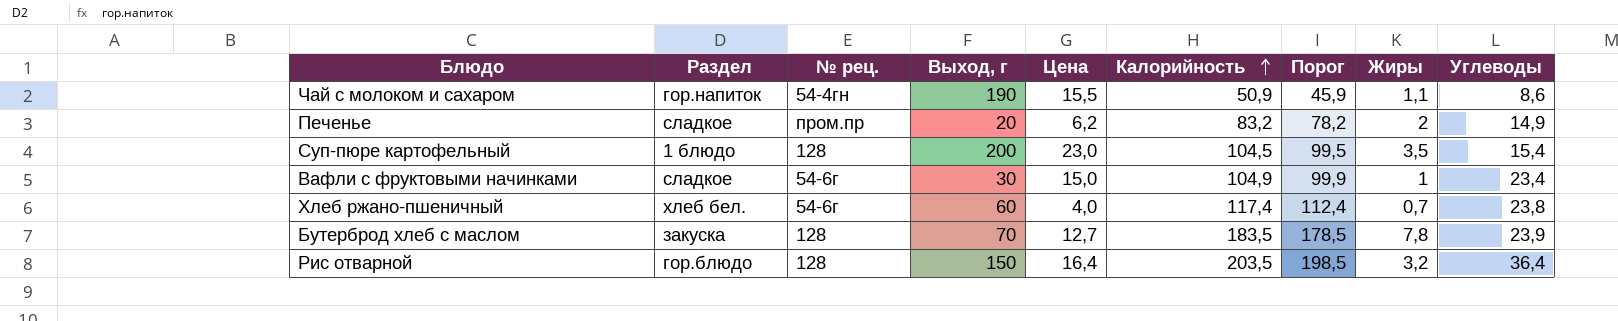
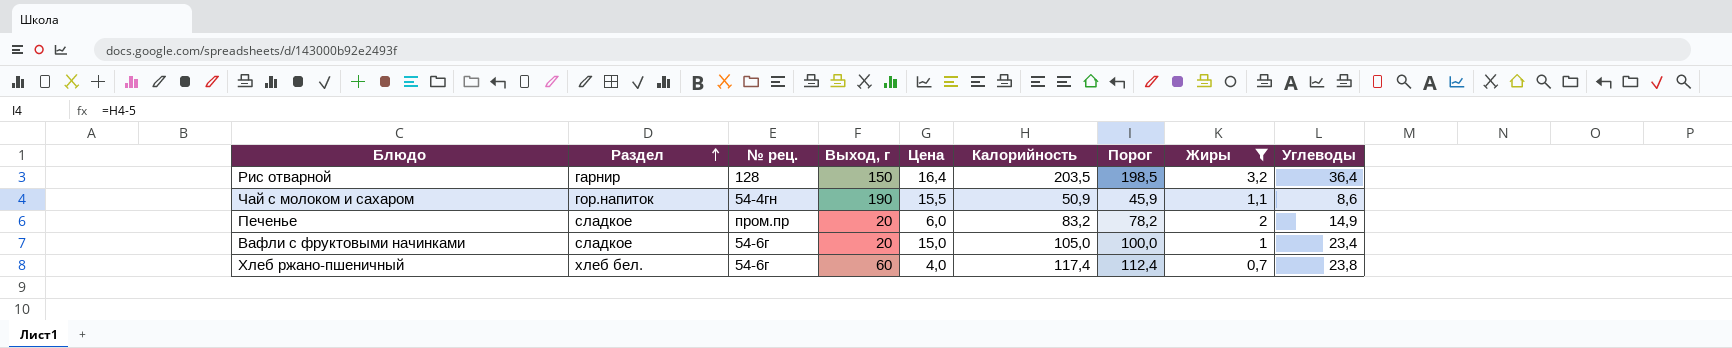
filter: none -> Жиры <= 3,2
row order: Калорийность ascending -> Раздел ascending
Рис отварной | Раздел: гор.блюдо -> гарнир
Печенье | Цена: 6,2 -> 6,0
Вафли с фруктовыми начинками | Выход, г: 30 -> 20
Вафли с фруктовыми начинками | Калорийность: 104,9 -> 105,0
Вафли с фруктовыми начинками | Порог: 99,9 -> 100,0

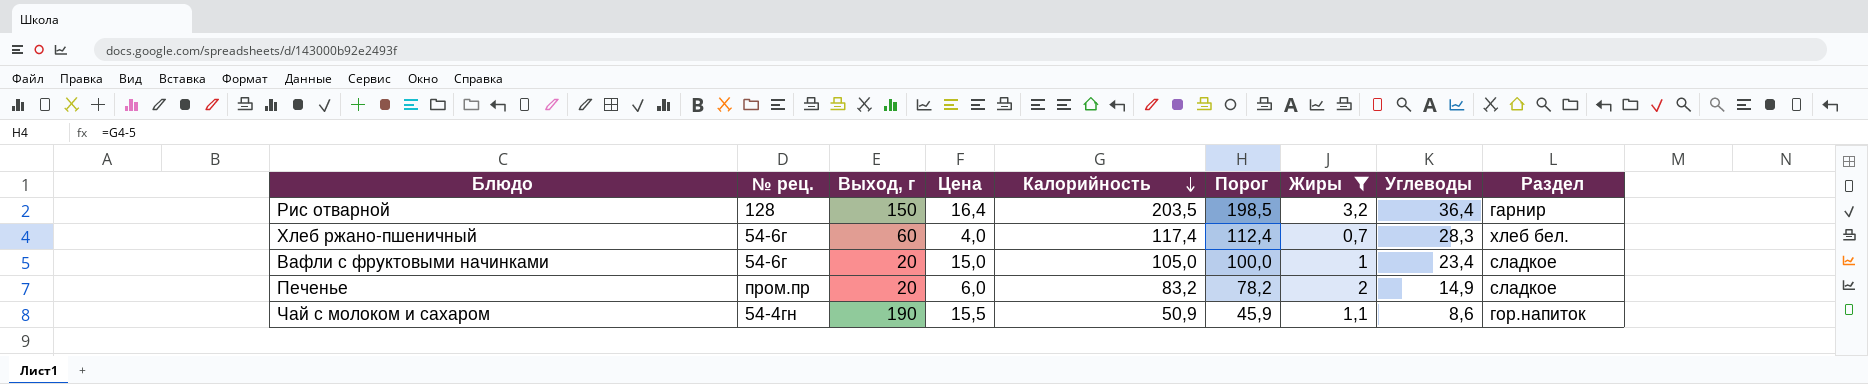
row order: Раздел ascending -> Калорийность descending
column Раздел | position: 2 -> 9
Хлеб ржано-пшеничный | Углеводы: 23,8 -> 28,3

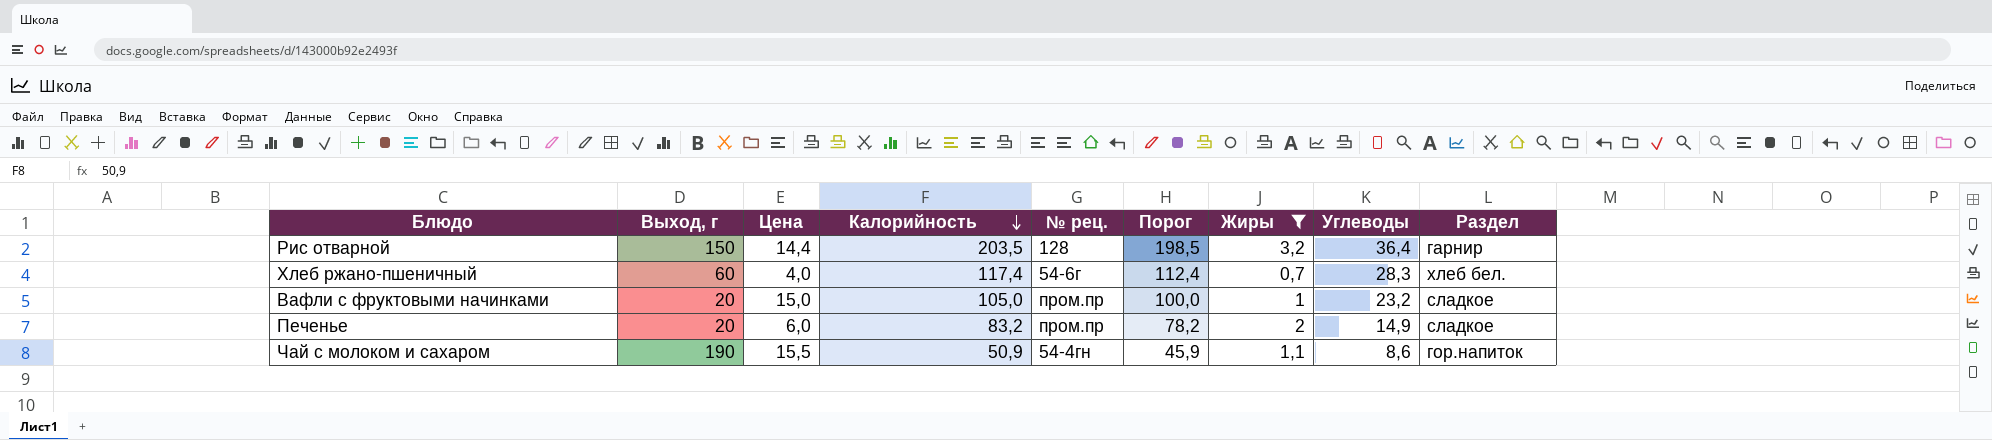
column № рец. | position: 2 -> 5
Рис отварной | Цена: 16,4 -> 14,4
Вафли с фруктовыми начинками | № рец.: 54-6г -> пром.пр
Вафли с фруктовыми начинками | Углеводы: 23,4 -> 23,2

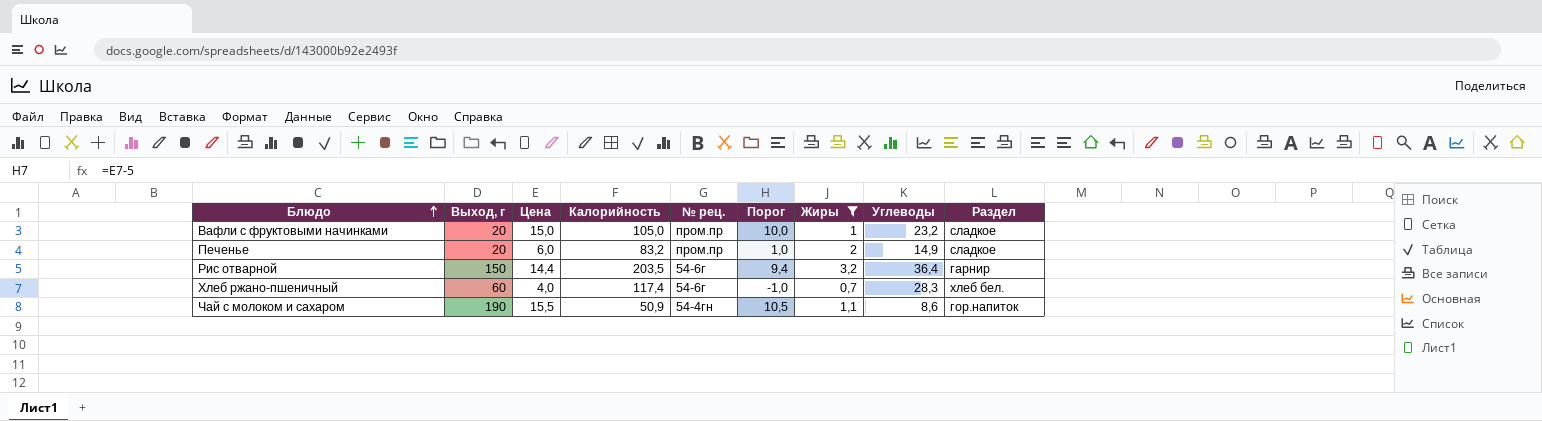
row order: Калорийность descending -> Блюдо ascending
column Порог | formula: [Калорийность] - 5 -> [Цена] - 5
Рис отварной | № рец.: 128 -> 54-6г

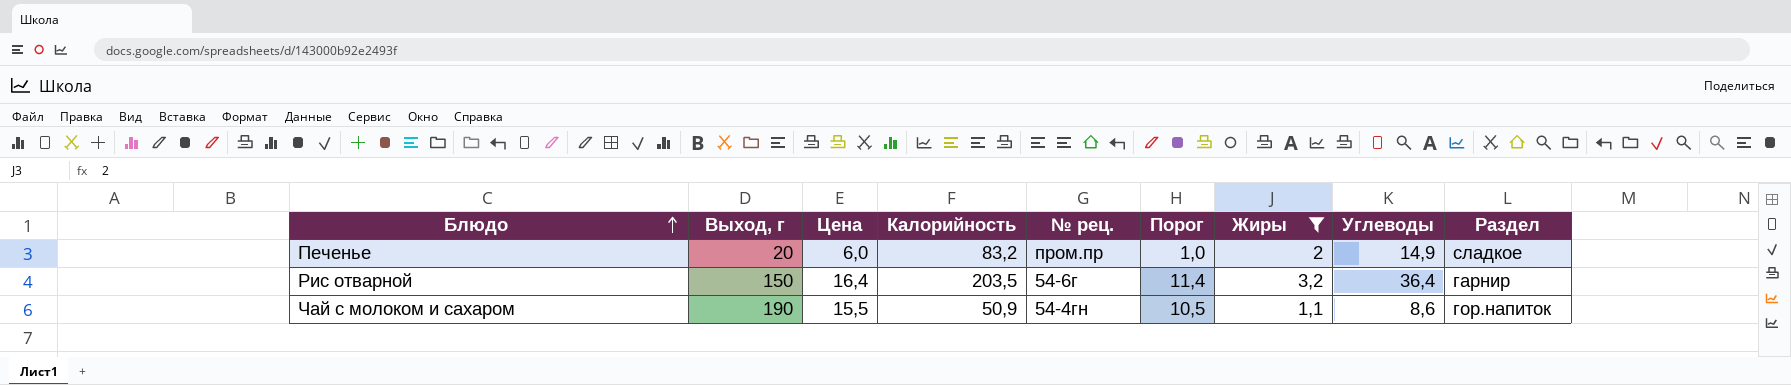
row Вафли с фруктовыми начинками: 20 | 15,0 | 105,0 | пром.пр | 10,0 | 1 | 23,2 | сладкое -> none
row Хлеб ржано-пшеничный: 60 | 4,0 | 117,4 | 54-6г | -1,0 | 0,7 | 28,3 | хлеб бел. -> none
Рис отварной | Цена: 14,4 -> 16,4
Рис отварной | Порог: 9,4 -> 11,4

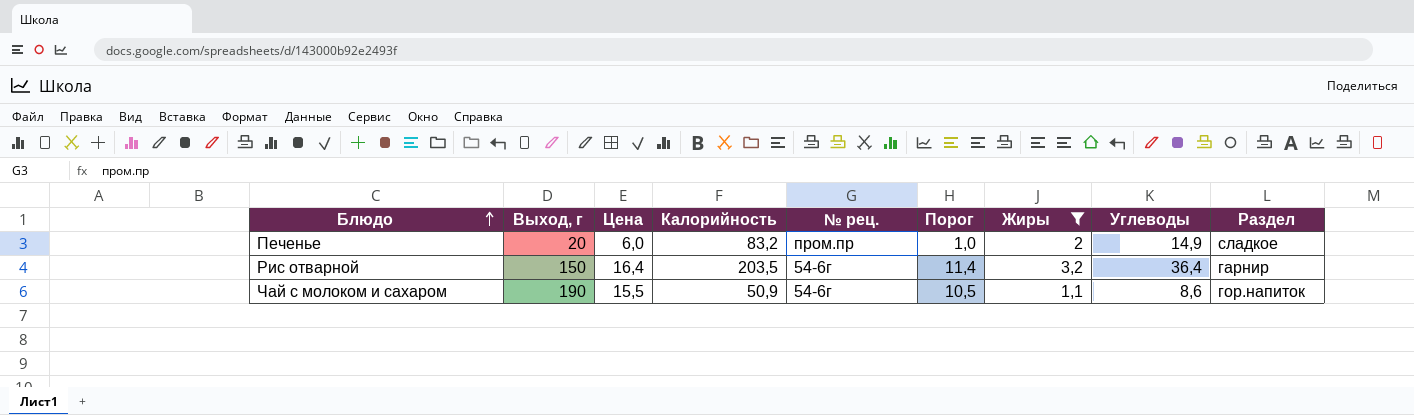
Чай с молоком и сахаром | № рец.: 54-4гн -> 54-6г

